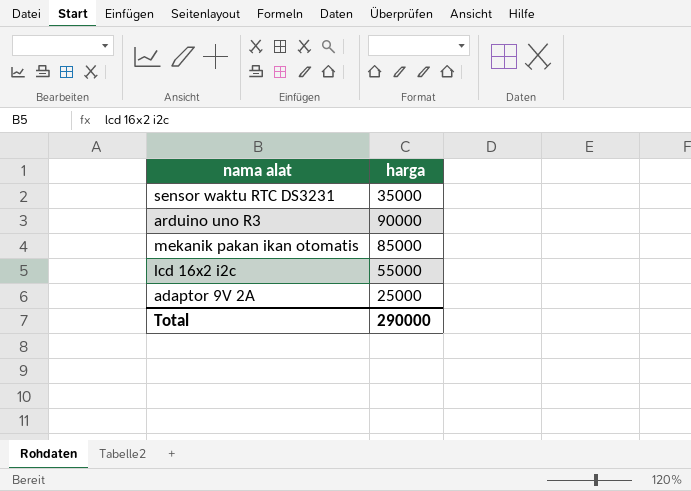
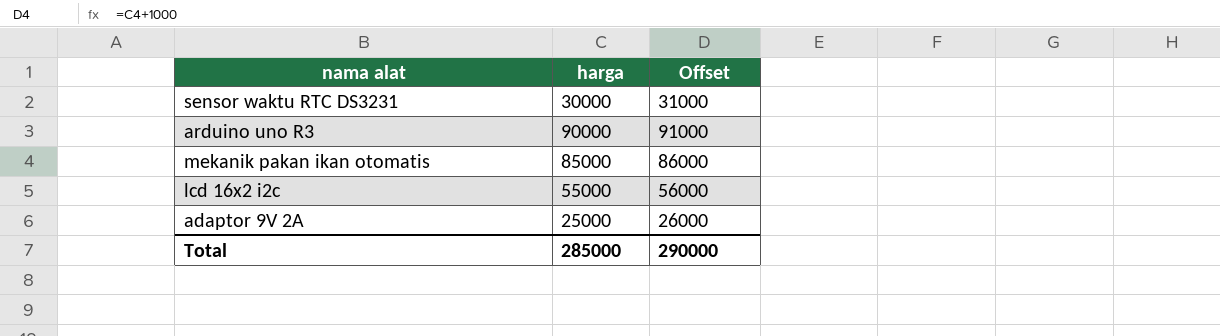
column Offset | formula: none -> [harga] + 1000
sensor waktu RTC DS3231 | harga: 35000 -> 30000
Total | harga: 290000 -> 285000

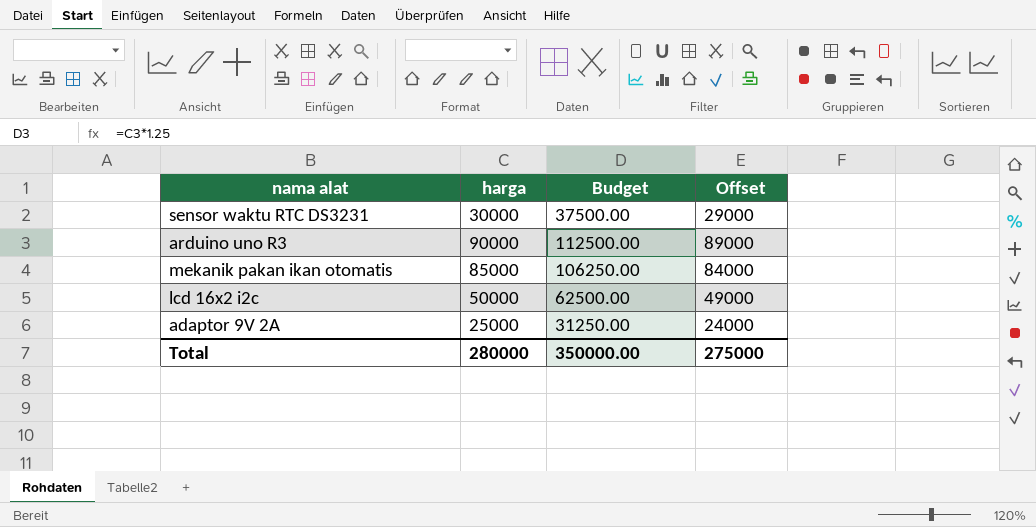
column Budget | formula: none -> [harga] * 1.25
column Offset | formula: [harga] + 1000 -> [harga] - 1000
lcd 16x2 i2c | harga: 55000 -> 50000
Total | harga: 285000 -> 280000
Total | Offset: 290000 -> 275000

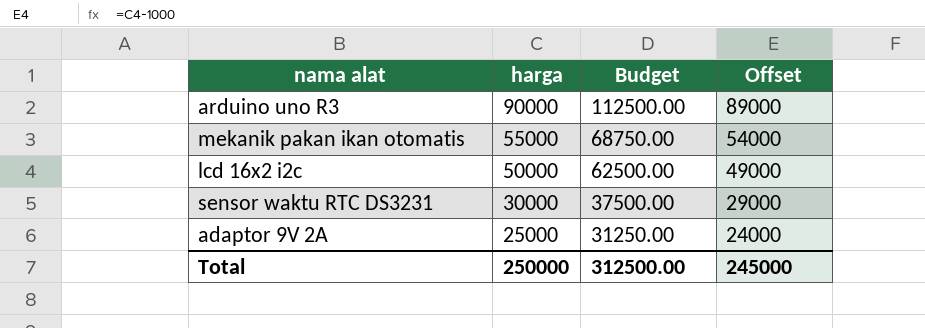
row order: none -> harga descending
mekanik pakan ikan otomatis | harga: 85000 -> 55000
mekanik pakan ikan otomatis | Budget: 106250.00 -> 68750.00
mekanik pakan ikan otomatis | Offset: 84000 -> 54000
Total | harga: 280000 -> 250000
Total | Budget: 350000.00 -> 312500.00
Total | Offset: 275000 -> 245000

